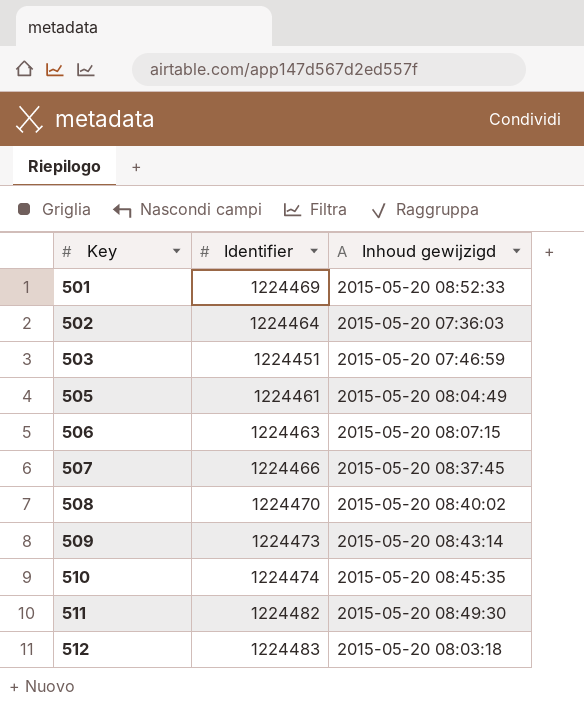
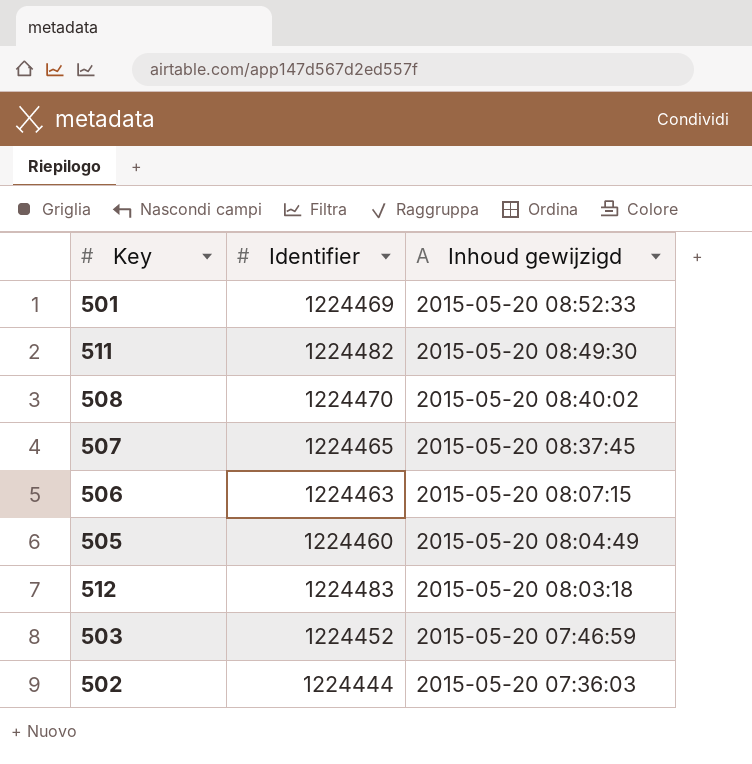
row order: Key ascending -> Inhoud gewijzigd descending
row 509: 1224473 | 2015-05-20 08:43:14 -> none
row 510: 1224474 | 2015-05-20 08:45:35 -> none
507 | Identifier: 1224466 -> 1224465
505 | Identifier: 1224461 -> 1224460
503 | Identifier: 1224451 -> 1224452
502 | Identifier: 1224464 -> 1224444

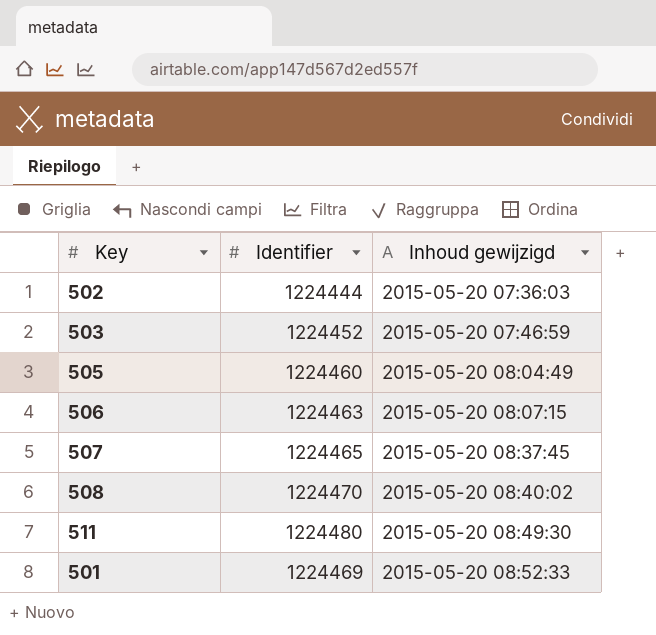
row order: Inhoud gewijzigd descending -> Inhoud gewijzigd ascending
row 512: 1224483 | 2015-05-20 08:03:18 -> none
511 | Identifier: 1224482 -> 1224480

